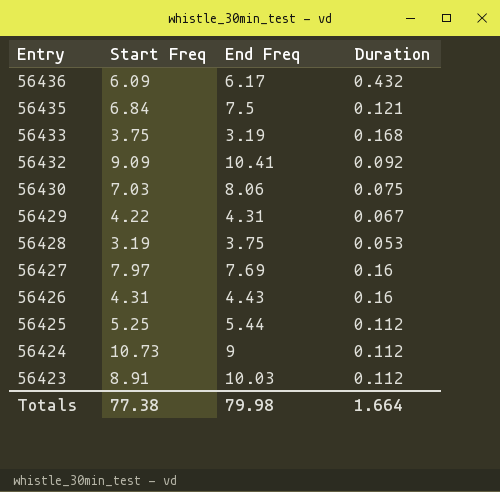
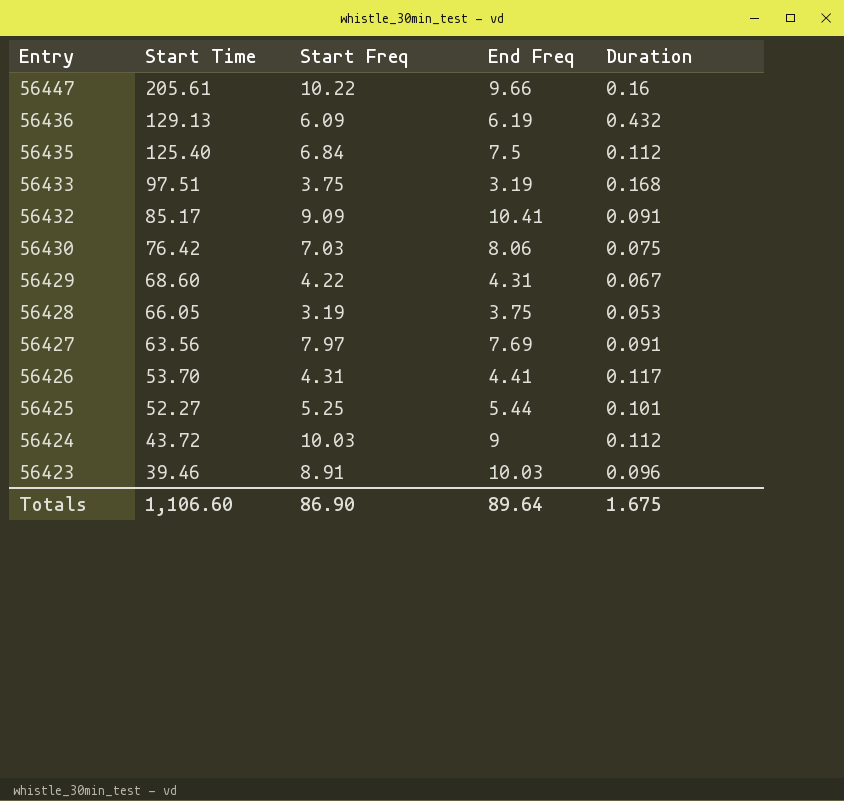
column Start Time | position: none -> 2
row 56447: none -> 205.61 | 10.22 | 9.66 | 0.16
56436 | End Freq: 6.17 -> 6.19
56435 | Duration: 0.121 -> 0.112
56432 | Duration: 0.092 -> 0.091
56427 | Duration: 0.16 -> 0.091
56426 | End Freq: 4.43 -> 4.41
56426 | Duration: 0.16 -> 0.117
56425 | Duration: 0.112 -> 0.101
56424 | Start Freq: 10.73 -> 10.03
56423 | Duration: 0.112 -> 0.096
Totals | Start Freq: 77.38 -> 86.90
Totals | End Freq: 79.98 -> 89.64
Totals | Duration: 1.664 -> 1.675

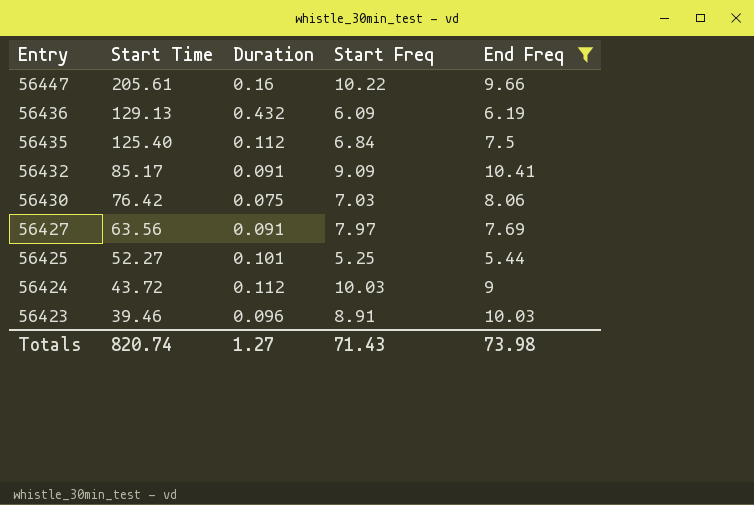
filter: none -> End Freq >= 5.44
column Duration | position: 5 -> 3
Totals | Start Time: 1,106.60 -> 820.74
Totals | Duration: 1.675 -> 1.27
Totals | Start Freq: 86.90 -> 71.43
Totals | End Freq: 89.64 -> 73.98

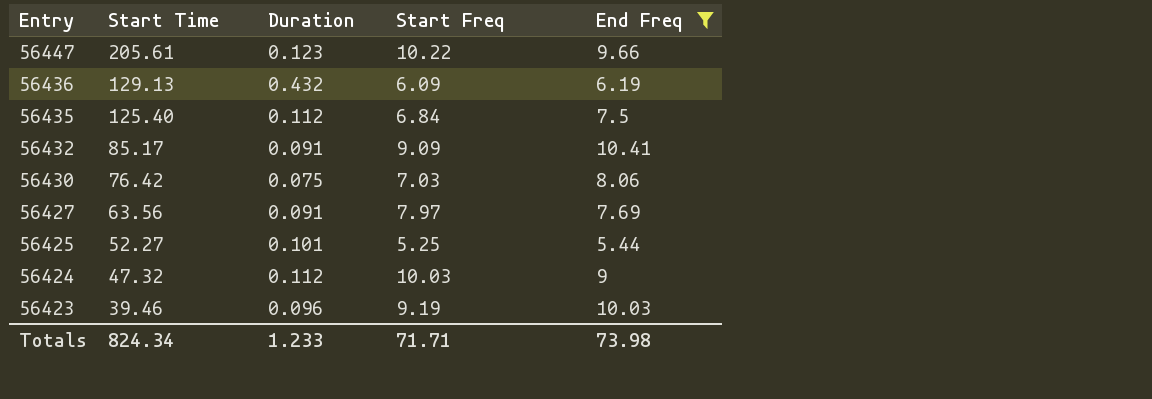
56447 | Duration: 0.16 -> 0.123
56424 | Start Time: 43.72 -> 47.32
56423 | Start Freq: 8.91 -> 9.19
Totals | Start Time: 820.74 -> 824.34
Totals | Duration: 1.27 -> 1.233
Totals | Start Freq: 71.43 -> 71.71

